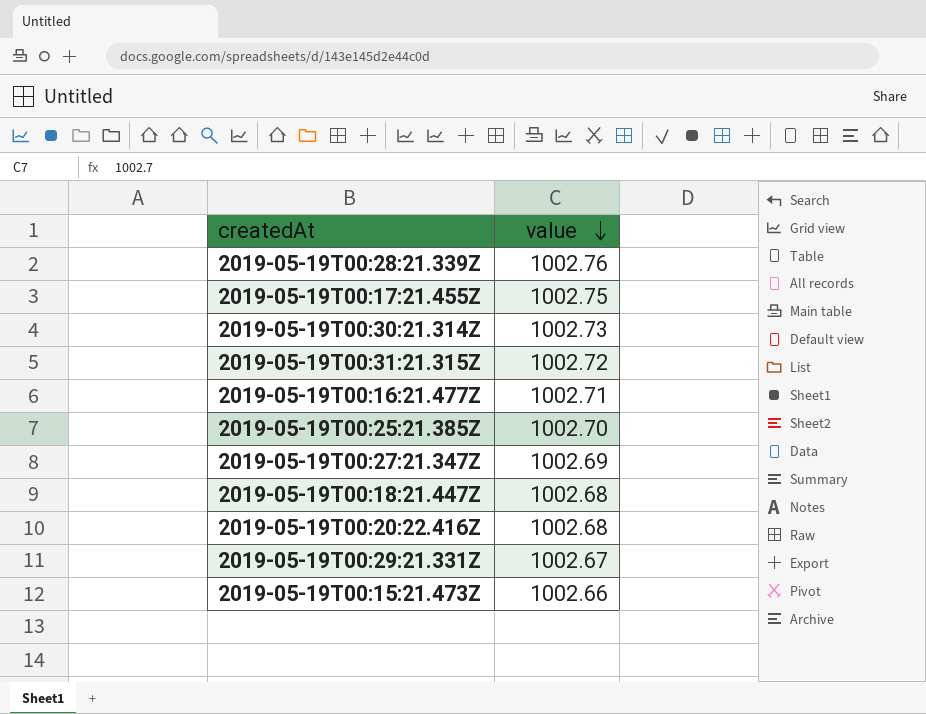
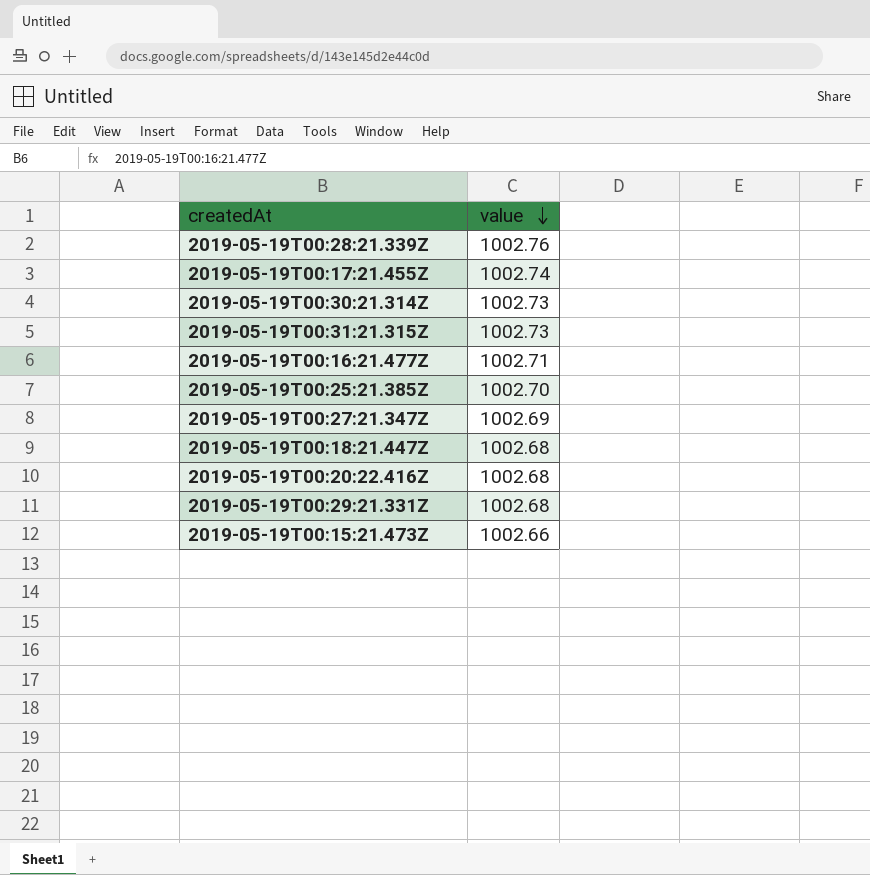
2019-05-19T00:17:21.455Z | value: 1002.75 -> 1002.74
2019-05-19T00:31:21.315Z | value: 1002.72 -> 1002.73
2019-05-19T00:29:21.331Z | value: 1002.67 -> 1002.68

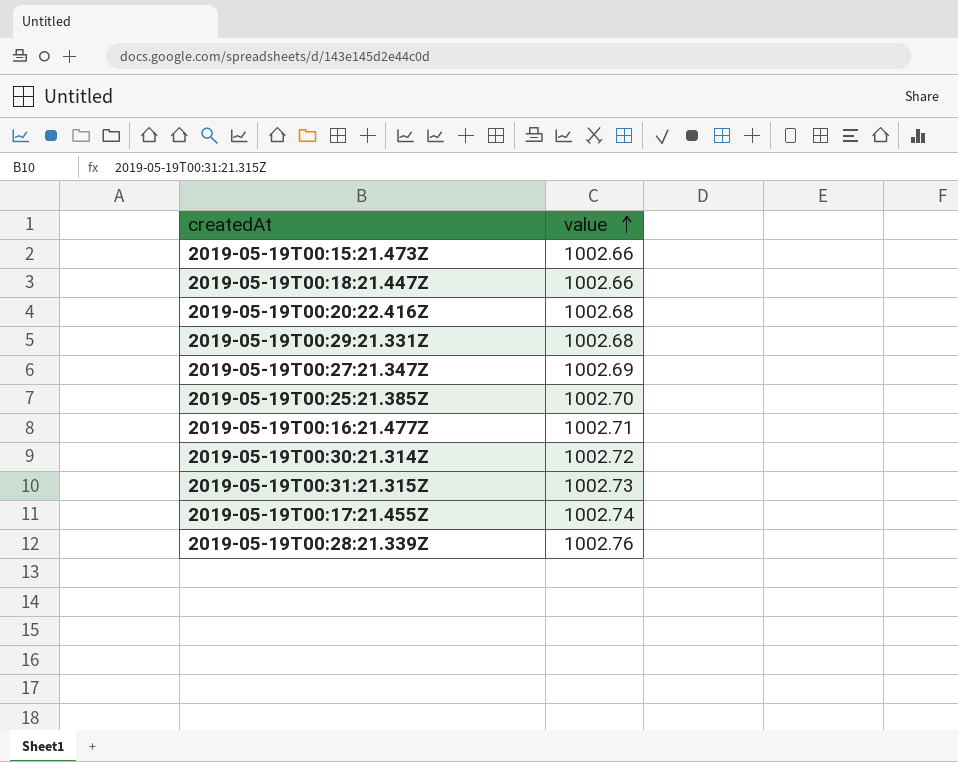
row order: value descending -> value ascending
2019-05-19T00:18:21.447Z | value: 1002.68 -> 1002.66
2019-05-19T00:30:21.314Z | value: 1002.73 -> 1002.72

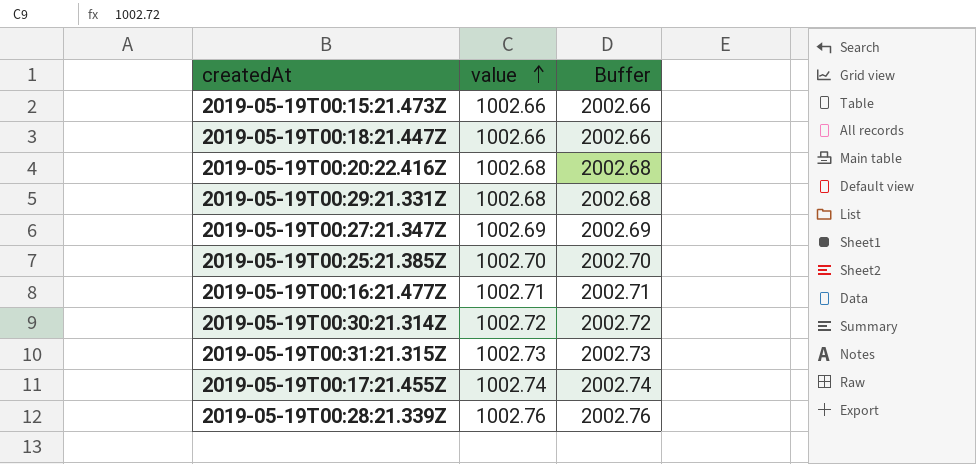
column Buffer | formula: none -> [value] + 1000

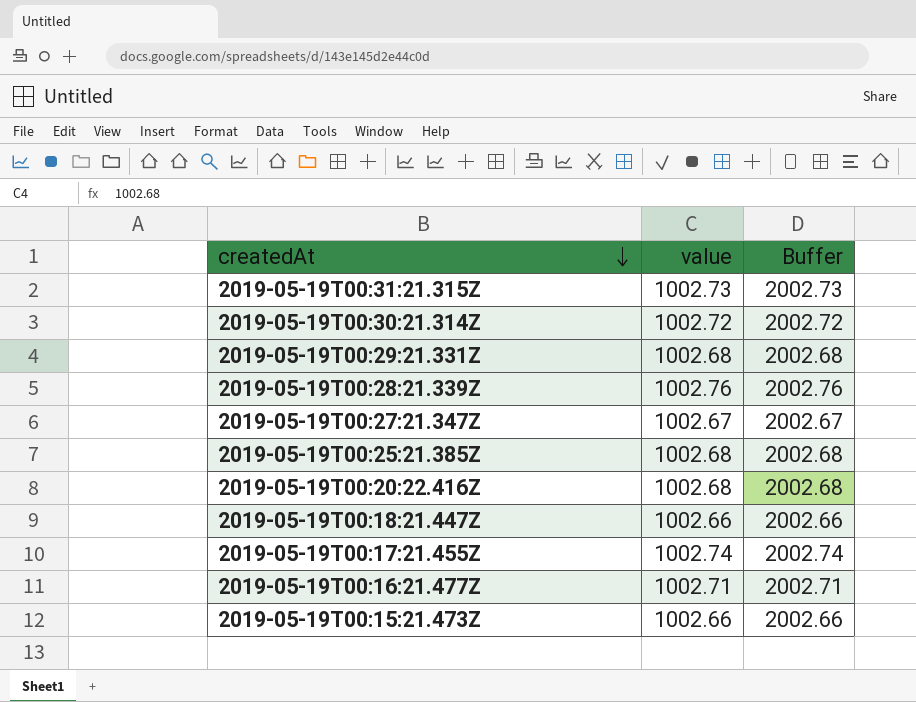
row order: value ascending -> createdAt descending
2019-05-19T00:27:21.347Z | value: 1002.69 -> 1002.67
2019-05-19T00:27:21.347Z | Buffer: 2002.69 -> 2002.67
2019-05-19T00:25:21.385Z | value: 1002.70 -> 1002.68
2019-05-19T00:25:21.385Z | Buffer: 2002.70 -> 2002.68

